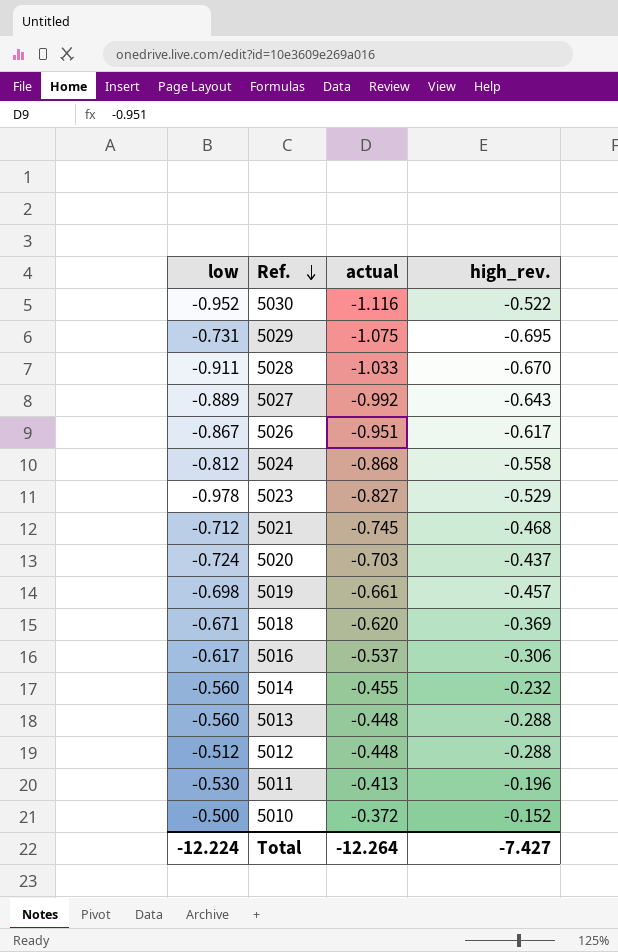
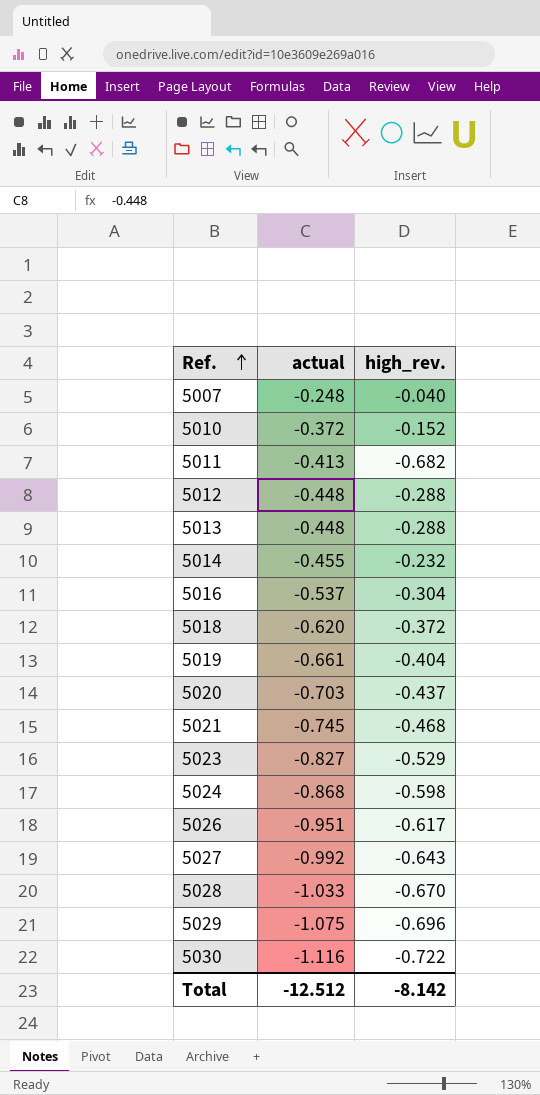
row order: Ref. descending -> Ref. ascending
column low | position: 1 -> none
row 5007: none -> -0.248 | -0.040
5011 | high_rev.: -0.196 -> -0.682
5016 | high_rev.: -0.306 -> -0.304
5018 | high_rev.: -0.369 -> -0.372
5019 | high_rev.: -0.457 -> -0.404
5024 | high_rev.: -0.558 -> -0.598
5029 | high_rev.: -0.695 -> -0.696
5030 | high_rev.: -0.522 -> -0.722
Total | actual: -12.264 -> -12.512
Total | high_rev.: -7.427 -> -8.142

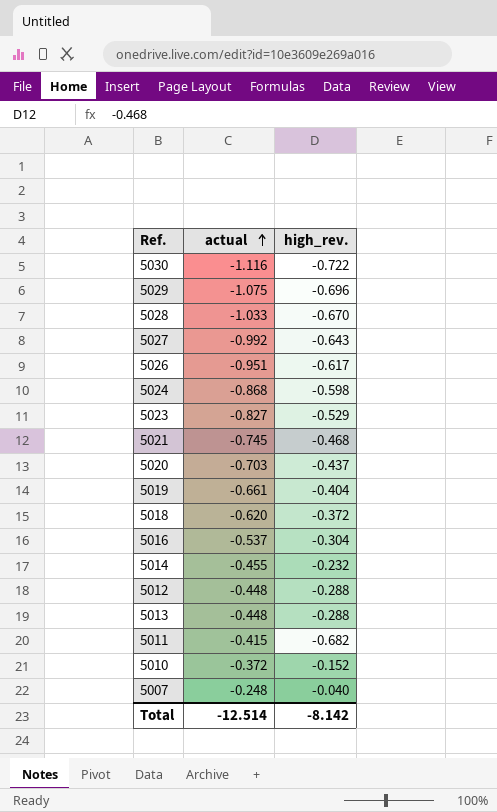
row order: Ref. ascending -> actual ascending
5011 | actual: -0.413 -> -0.415
Total | actual: -12.512 -> -12.514

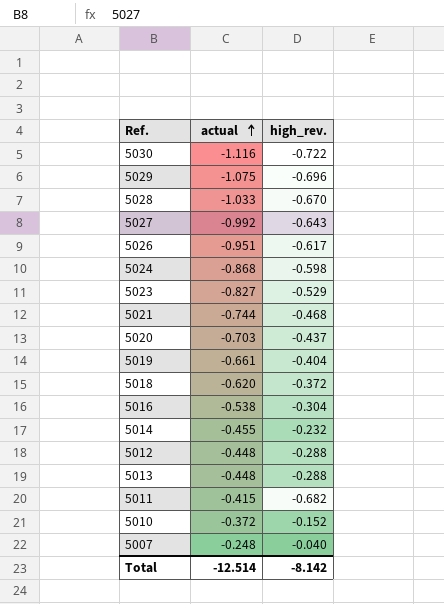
5021 | actual: -0.745 -> -0.744
5016 | actual: -0.537 -> -0.538

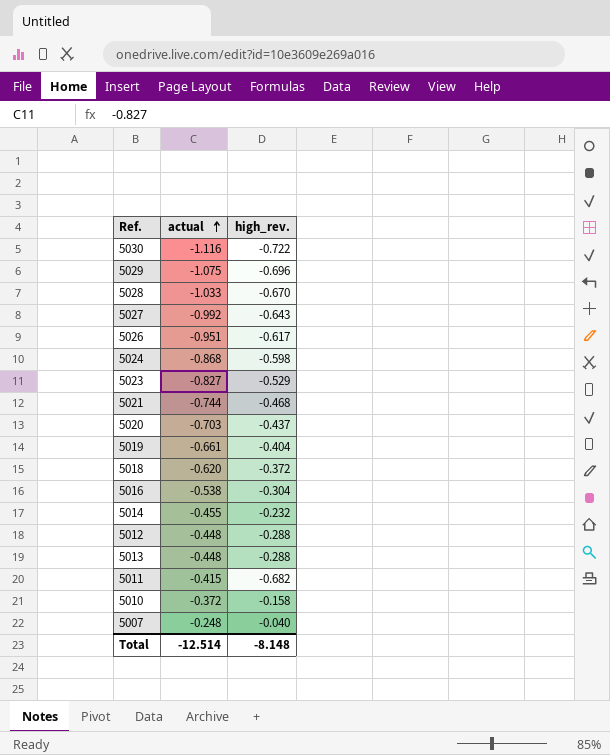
5010 | high_rev.: -0.152 -> -0.158
Total | high_rev.: -8.142 -> -8.148

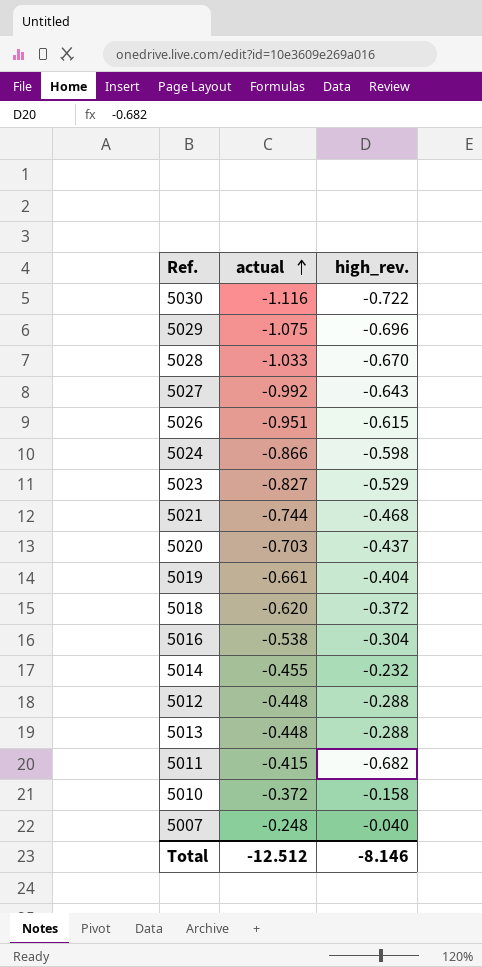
5026 | high_rev.: -0.617 -> -0.615
5024 | actual: -0.868 -> -0.866
Total | actual: -12.514 -> -12.512
Total | high_rev.: -8.148 -> -8.146

